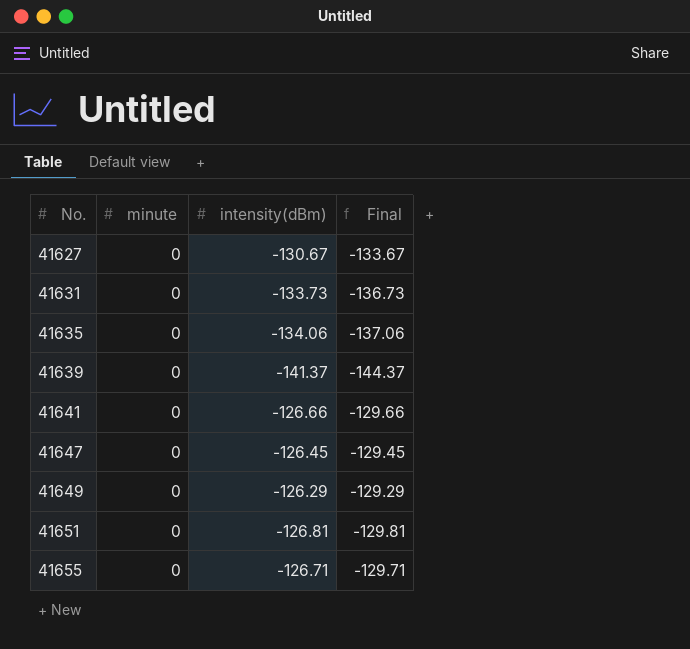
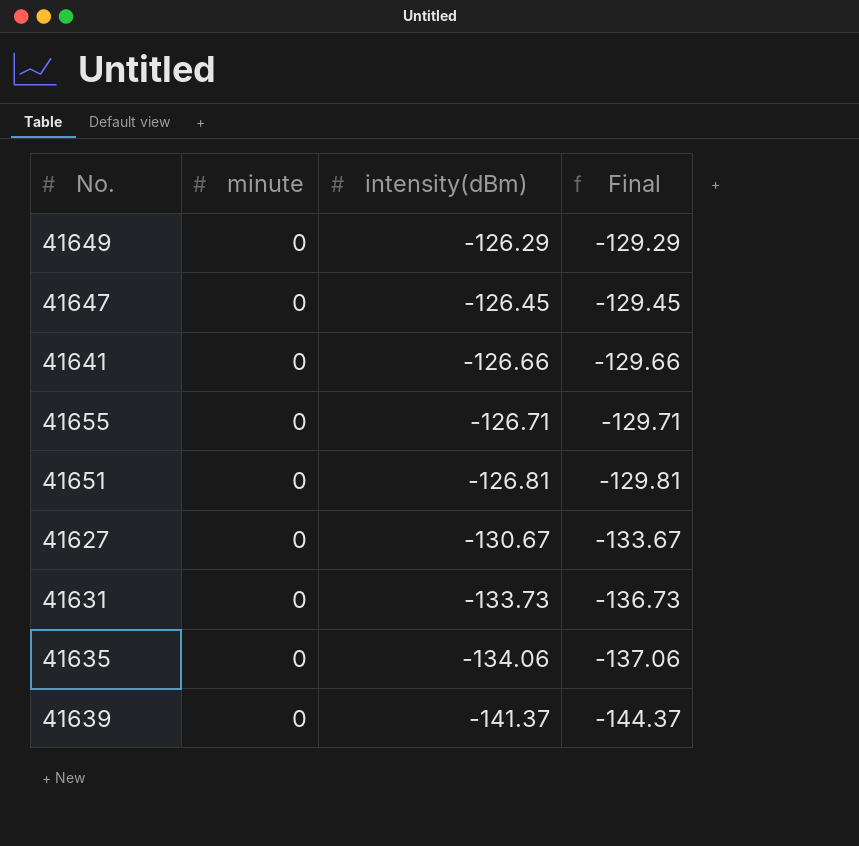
row order: No. ascending -> intensity(dBm) descending

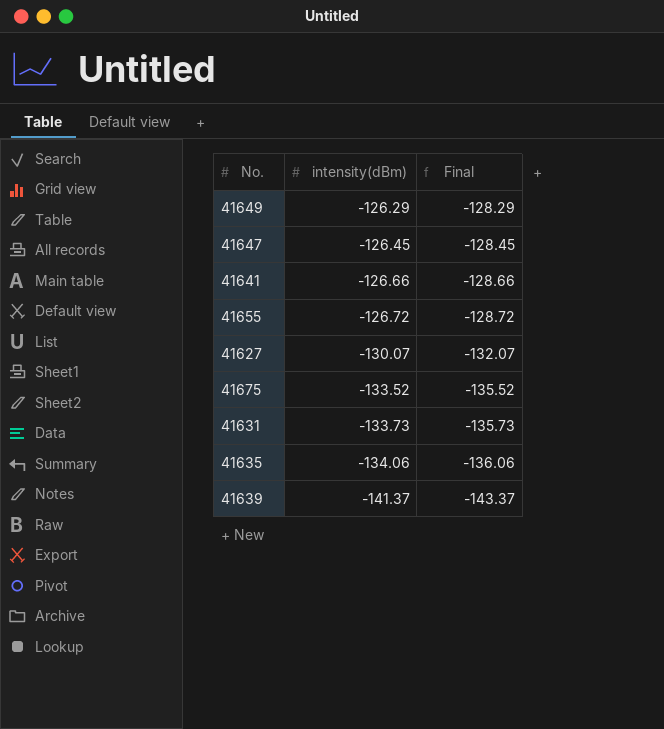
column minute | position: 2 -> none
column Final | formula: [intensity(dBm)] - 3 -> [intensity(dBm)] - 2
row 41651: 0 | -126.81 | -129.81 -> none
41655 | intensity(dBm): -126.71 -> -126.72
41627 | intensity(dBm): -130.67 -> -130.07
row 41675: none -> -133.52 | -135.52

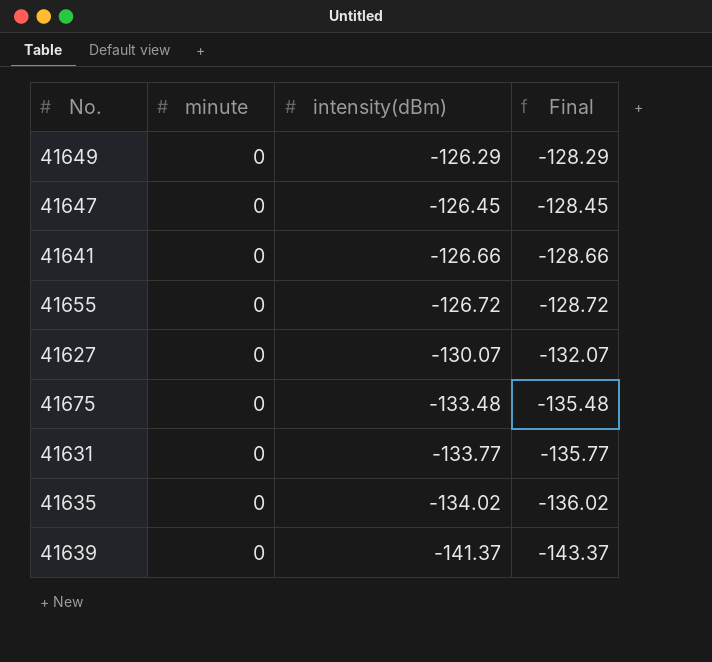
column minute | position: none -> 2
41675 | intensity(dBm): -133.52 -> -133.48
41675 | Final: -135.52 -> -135.48
41631 | intensity(dBm): -133.73 -> -133.77
41631 | Final: -135.73 -> -135.77
41635 | intensity(dBm): -134.06 -> -134.02
41635 | Final: -136.06 -> -136.02

